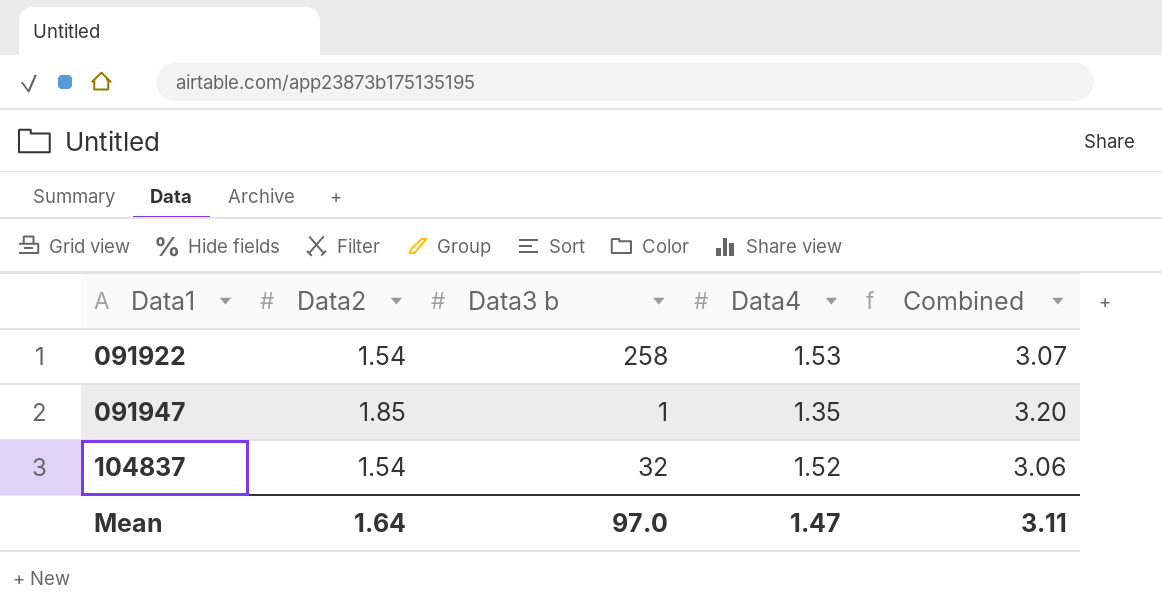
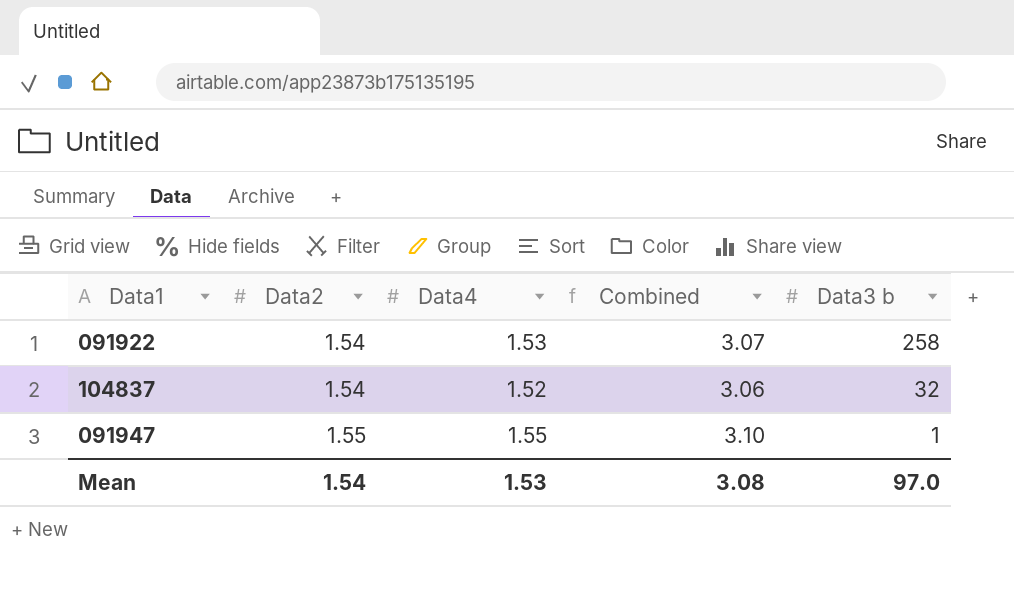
row order: Data1 ascending -> Data2 ascending
column Data3 b | position: 3 -> 5
091947 | Data2: 1.85 -> 1.55
091947 | Data4: 1.35 -> 1.55
091947 | Combined: 3.20 -> 3.10
Mean | Data2: 1.64 -> 1.54
Mean | Data4: 1.47 -> 1.53
Mean | Combined: 3.11 -> 3.08

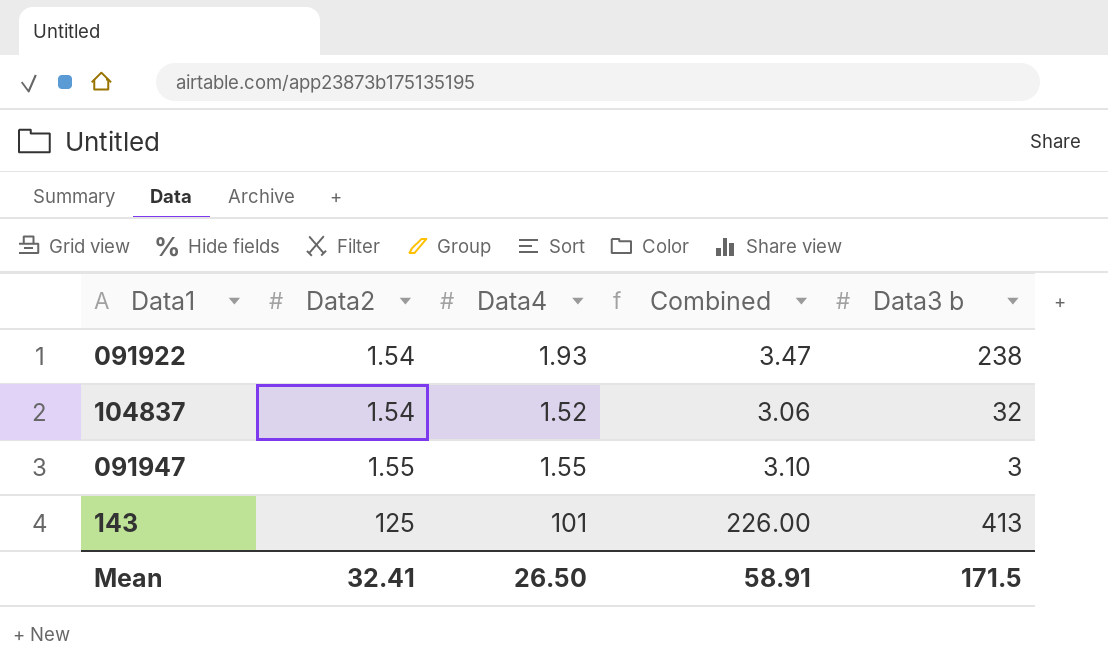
091922 | Data4: 1.53 -> 1.93
091922 | Combined: 3.07 -> 3.47
091922 | Data3 b: 258 -> 238
091947 | Data3 b: 1 -> 3
row 143: none -> 125 | 101 | 226.00 | 413
Mean | Data2: 1.54 -> 32.41
Mean | Data4: 1.53 -> 26.50
Mean | Combined: 3.08 -> 58.91
Mean | Data3 b: 97.0 -> 171.5

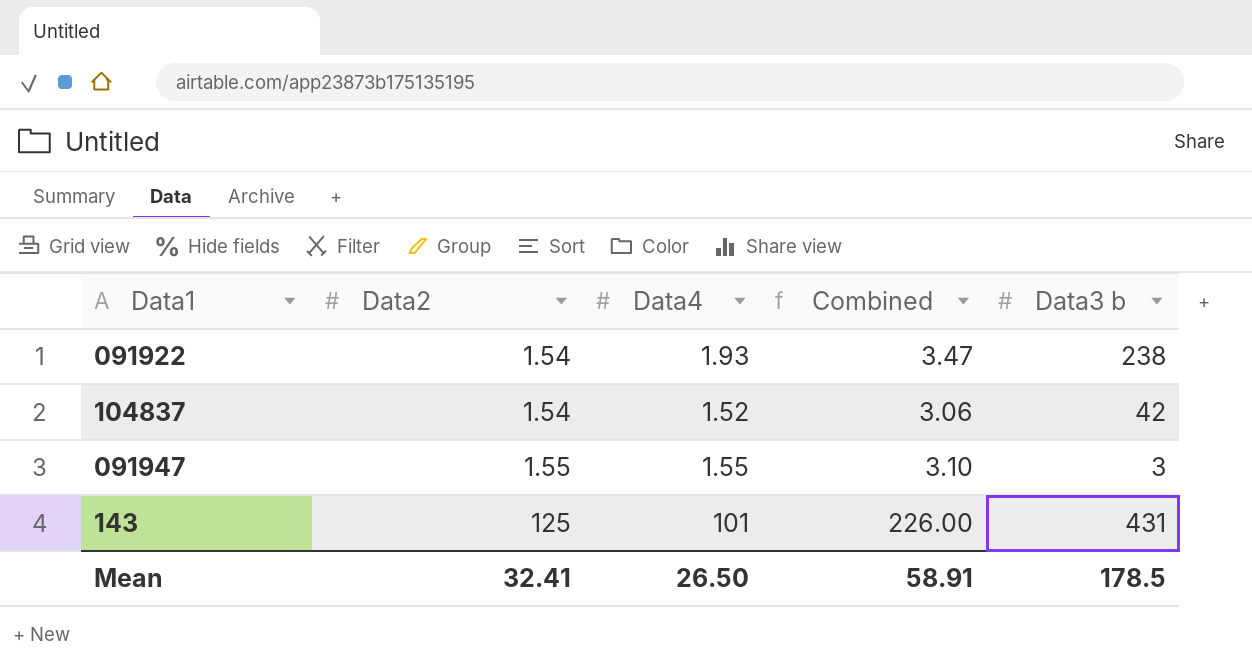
104837 | Data3 b: 32 -> 42
143 | Data3 b: 413 -> 431
Mean | Data3 b: 171.5 -> 178.5

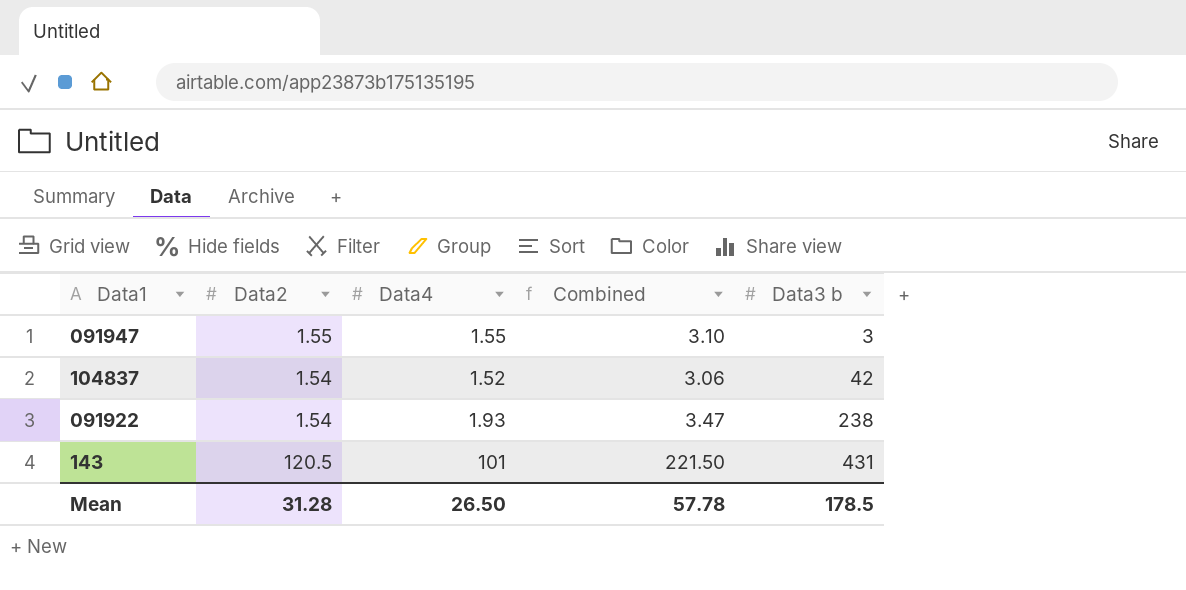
row order: Data2 ascending -> Data3 b ascending
143 | Data2: 125 -> 120.5
143 | Combined: 226.00 -> 221.50
Mean | Data2: 32.41 -> 31.28
Mean | Combined: 58.91 -> 57.78

